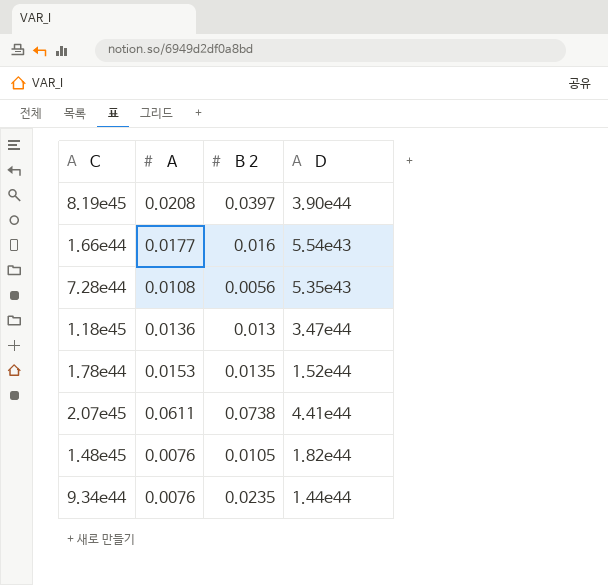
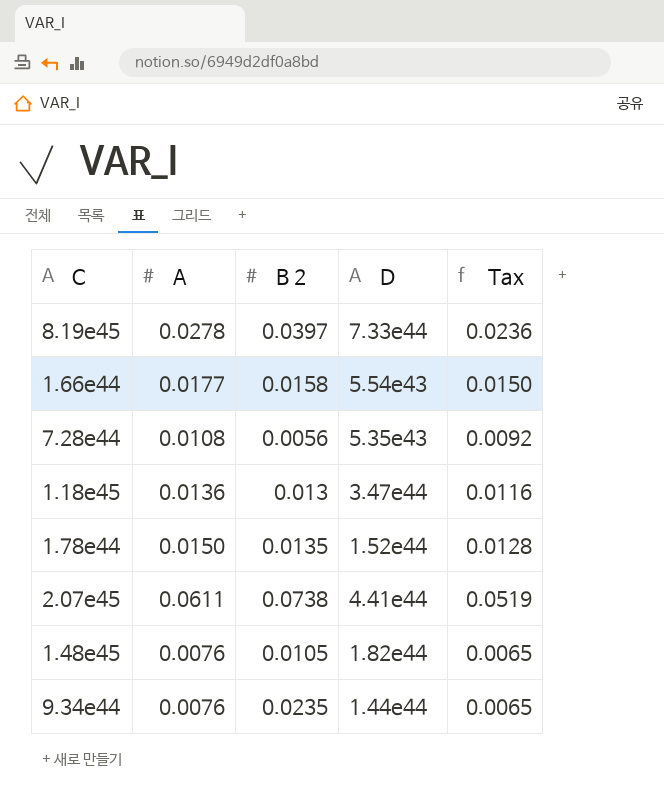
column Tax | formula: none -> [A] * 0.85
8.19e45 | A: 0.0208 -> 0.0278
8.19e45 | D: 3.90e44 -> 7.33e44
1.66e44 | B 2: 0.016 -> 0.0158
1.78e44 | A: 0.0153 -> 0.0150

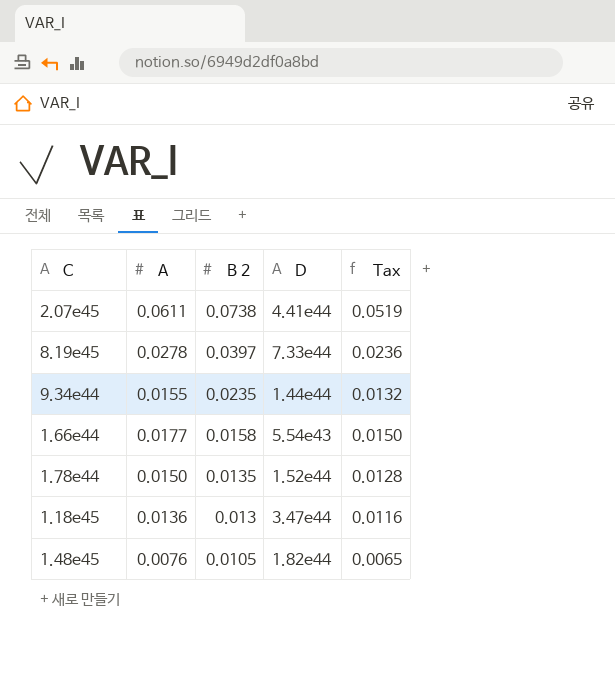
row order: none -> B 2 descending
row 7.28e44: 0.0108 | 0.0056 | 5.35e43 | 0.0092 -> none
9.34e44 | A: 0.0076 -> 0.0155
9.34e44 | Tax: 0.0065 -> 0.0132

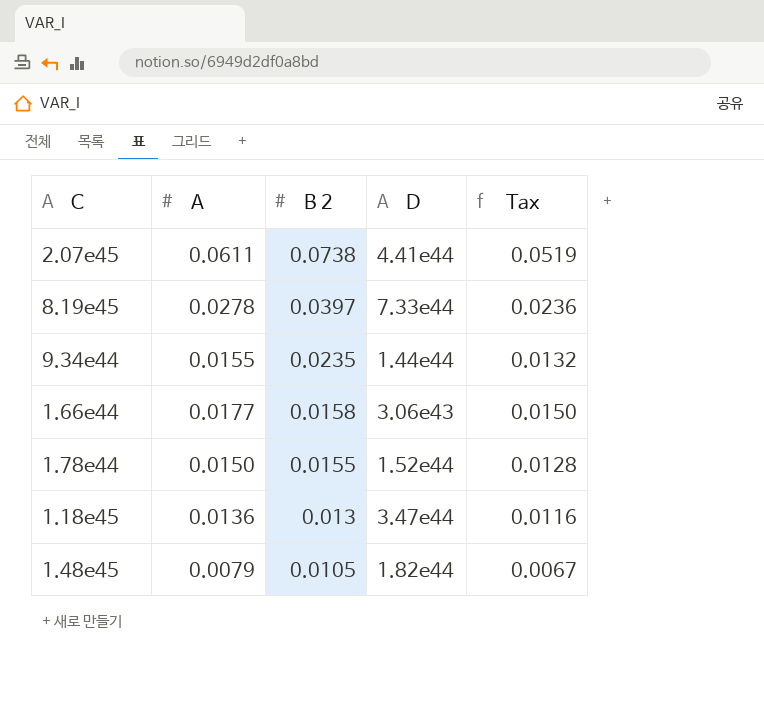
1.66e44 | D: 5.54e43 -> 3.06e43
1.78e44 | B 2: 0.0135 -> 0.0155
1.48e45 | A: 0.0076 -> 0.0079
1.48e45 | Tax: 0.0065 -> 0.0067

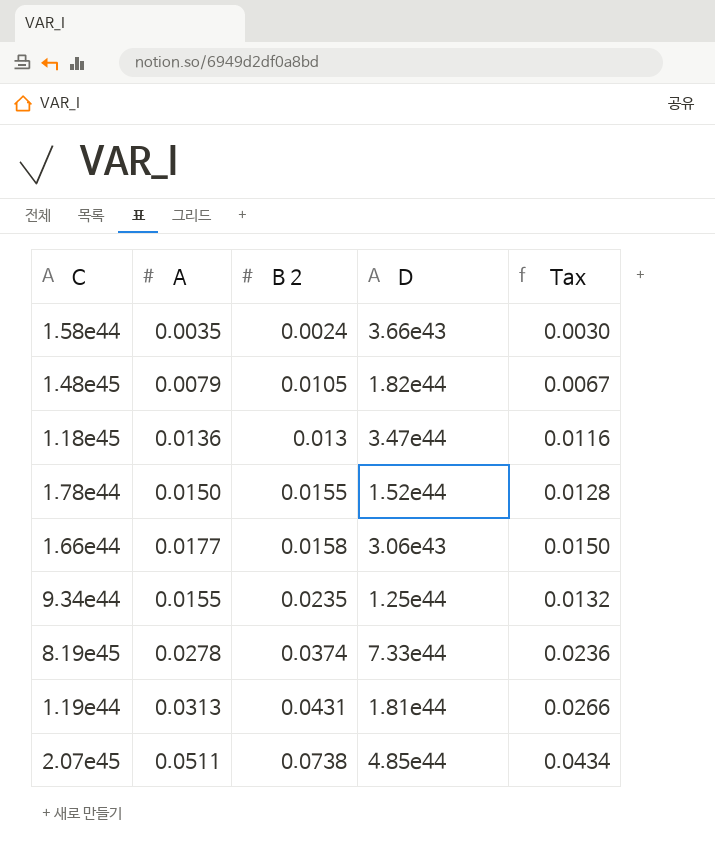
row order: B 2 descending -> B 2 ascending
row 1.58e44: none -> 0.0035 | 0.0024 | 3.66e43 | 0.0030
9.34e44 | D: 1.44e44 -> 1.25e44
8.19e45 | B 2: 0.0397 -> 0.0374
row 1.19e44: none -> 0.0313 | 0.0431 | 1.81e44 | 0.0266
2.07e45 | A: 0.0611 -> 0.0511
2.07e45 | D: 4.41e44 -> 4.85e44
2.07e45 | Tax: 0.0519 -> 0.0434

